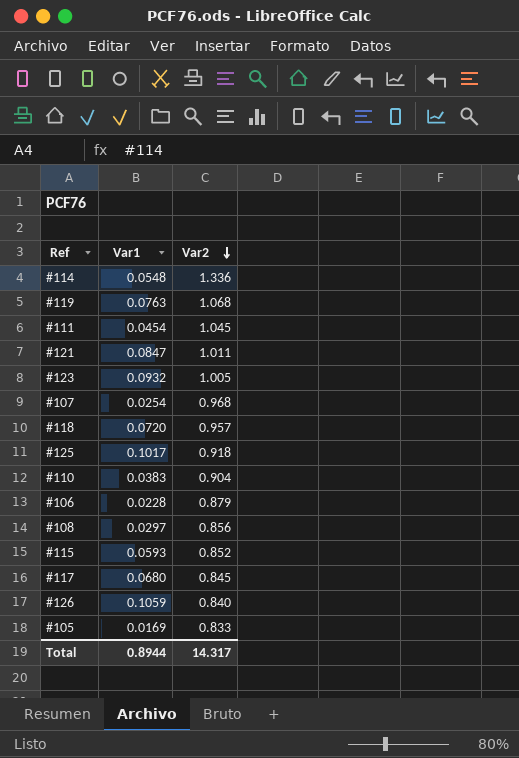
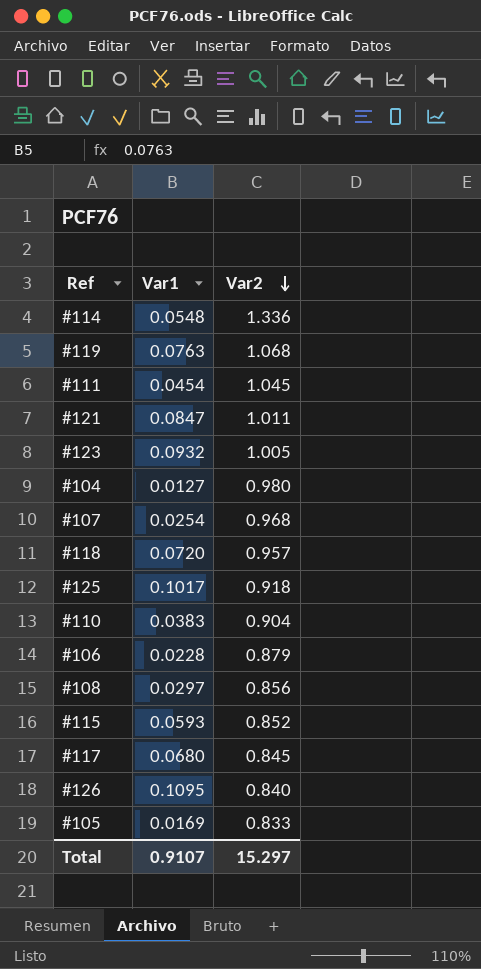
row #104: none -> 0.0127 | 0.980
#126 | Var1: 0.1059 -> 0.1095
Total | Var1: 0.8944 -> 0.9107
Total | Var2: 14.317 -> 15.297

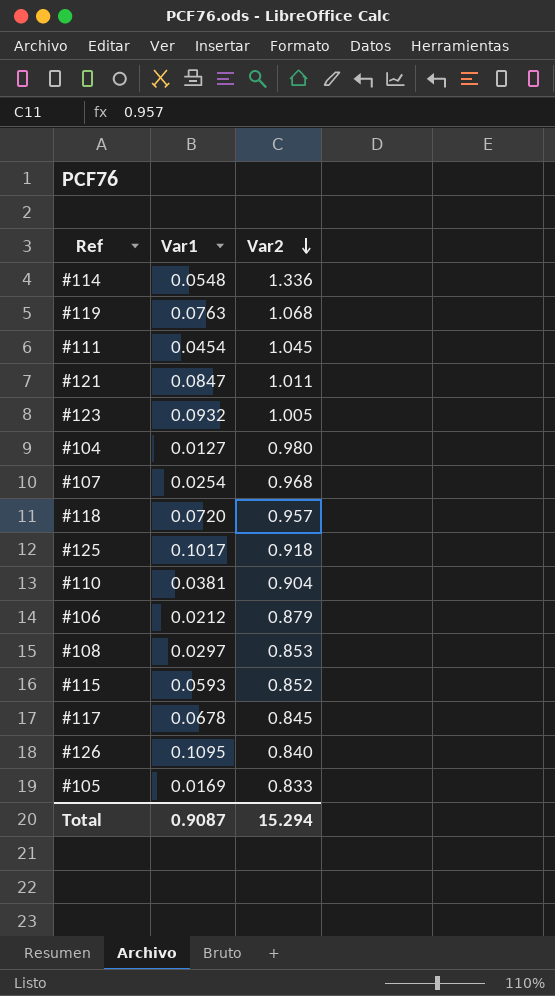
#110 | Var1: 0.0383 -> 0.0381
#106 | Var1: 0.0228 -> 0.0212
#108 | Var2: 0.856 -> 0.853
#117 | Var1: 0.0680 -> 0.0678
Total | Var1: 0.9107 -> 0.9087
Total | Var2: 15.297 -> 15.294

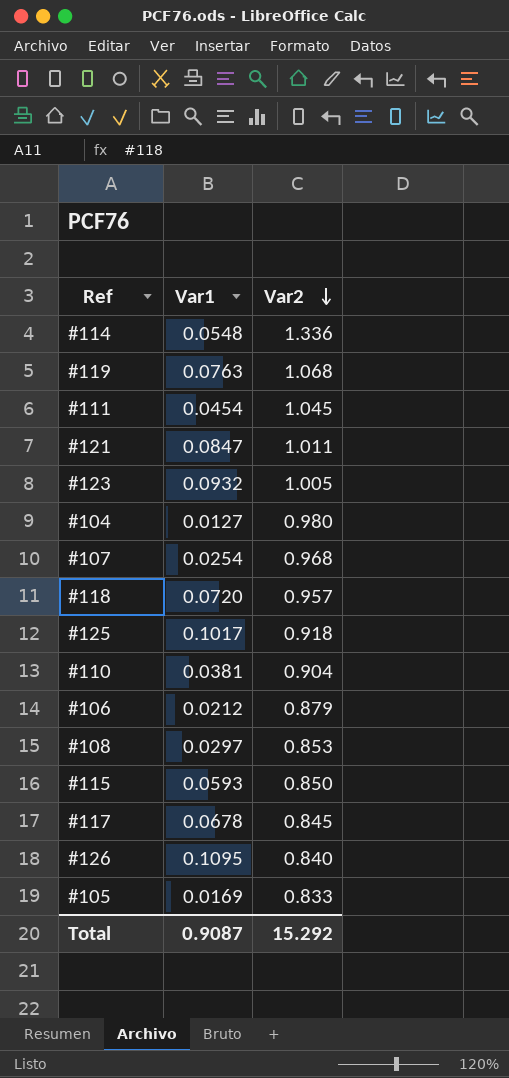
#115 | Var2: 0.852 -> 0.850
Total | Var2: 15.294 -> 15.292

